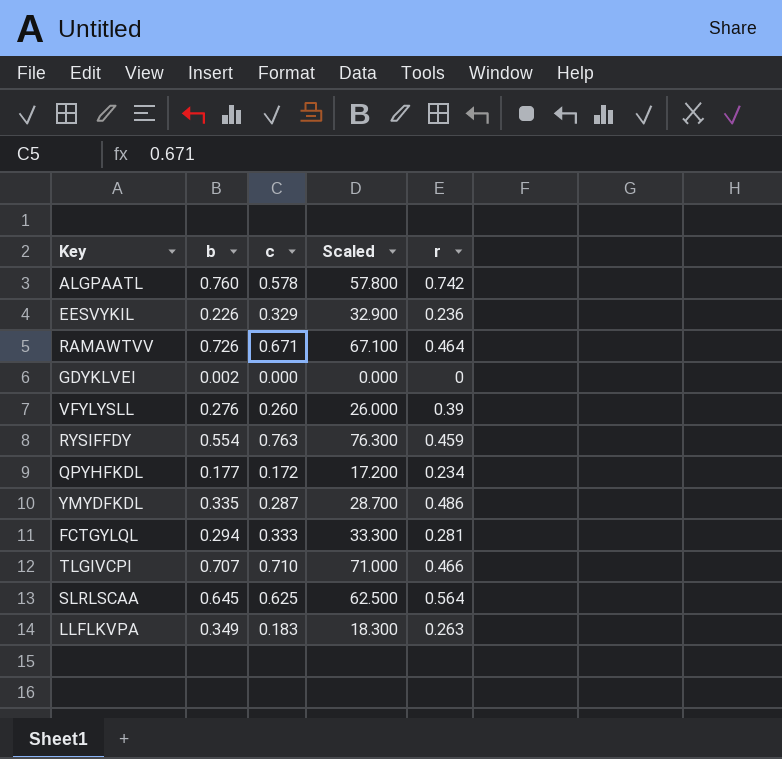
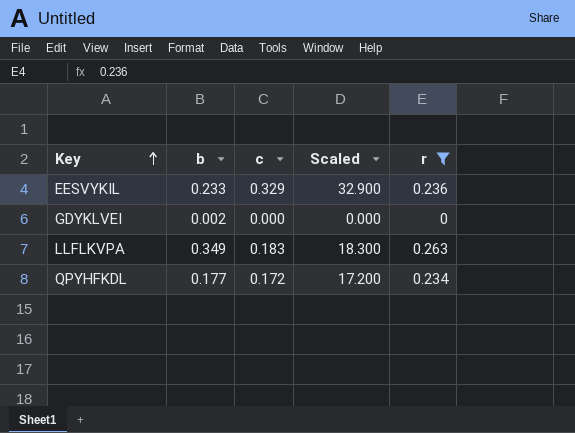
filter: none -> r <= 0.263
row order: none -> Key ascending
EESVYKIL | b: 0.226 -> 0.233

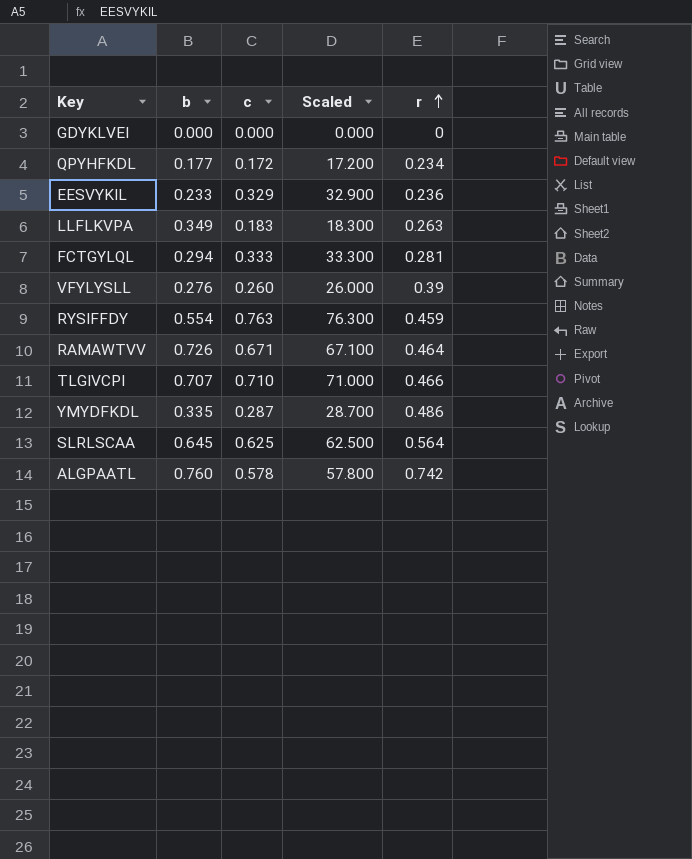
filter: r <= 0.263 -> none
row order: Key ascending -> r ascending
GDYKLVEI | b: 0.002 -> 0.000

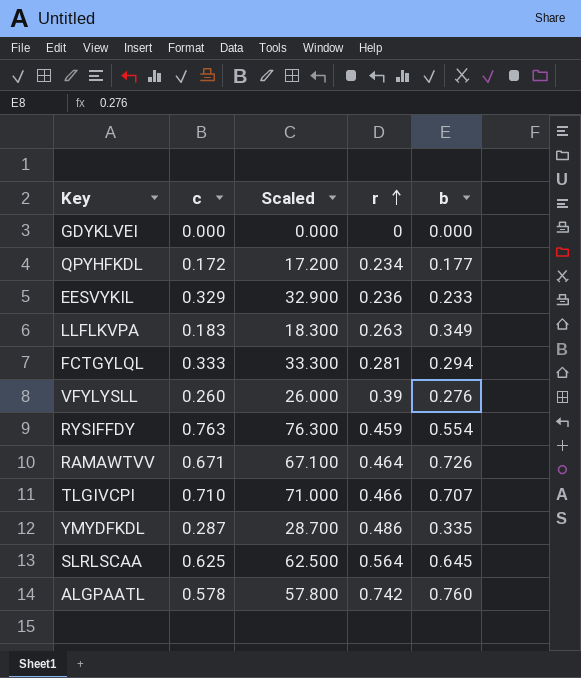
column b | position: 2 -> 5

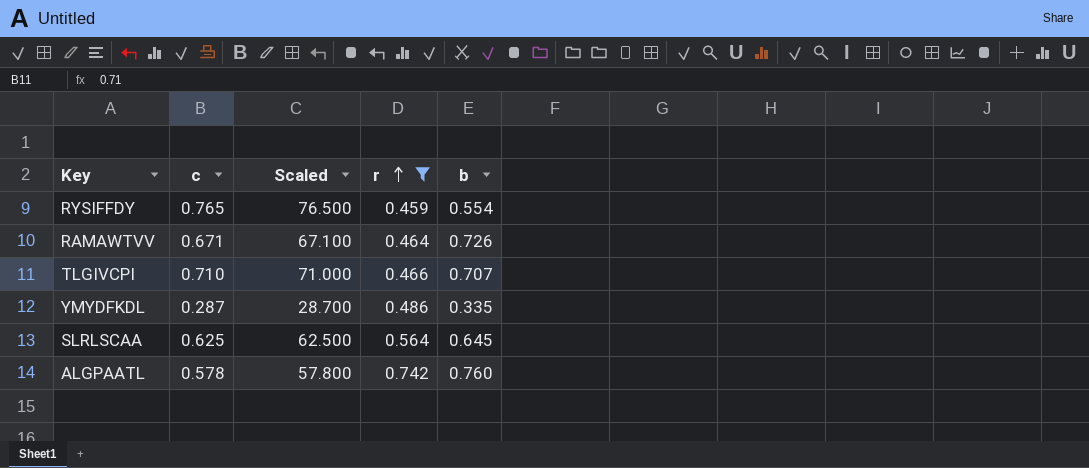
filter: none -> r >= 0.459
RYSIFFDY | c: 0.763 -> 0.765
RYSIFFDY | Scaled: 76.300 -> 76.500

